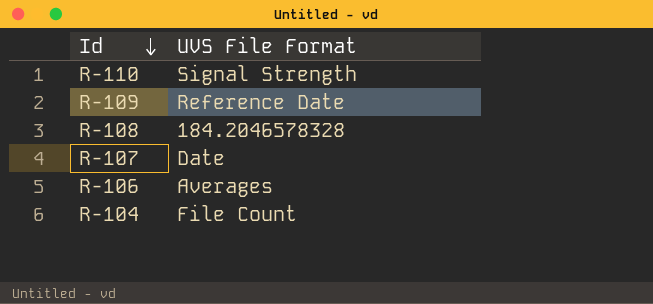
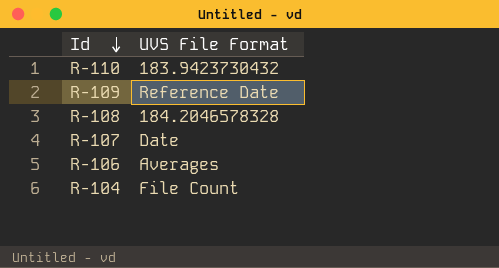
R-110 | UVS File Format: Signal Strength -> 183.9423730432

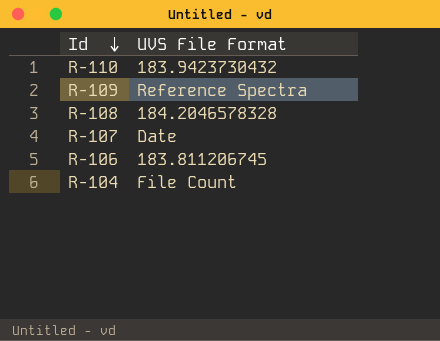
R-109 | UVS File Format: Reference Date -> Reference Spectra
R-106 | UVS File Format: Averages -> 183.811206745

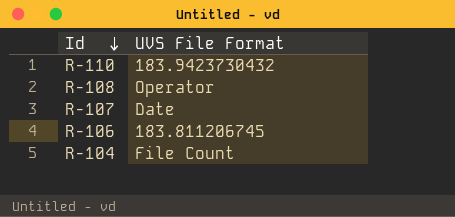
row R-109: Reference Spectra -> none
R-108 | UVS File Format: 184.2046578328 -> Operator

